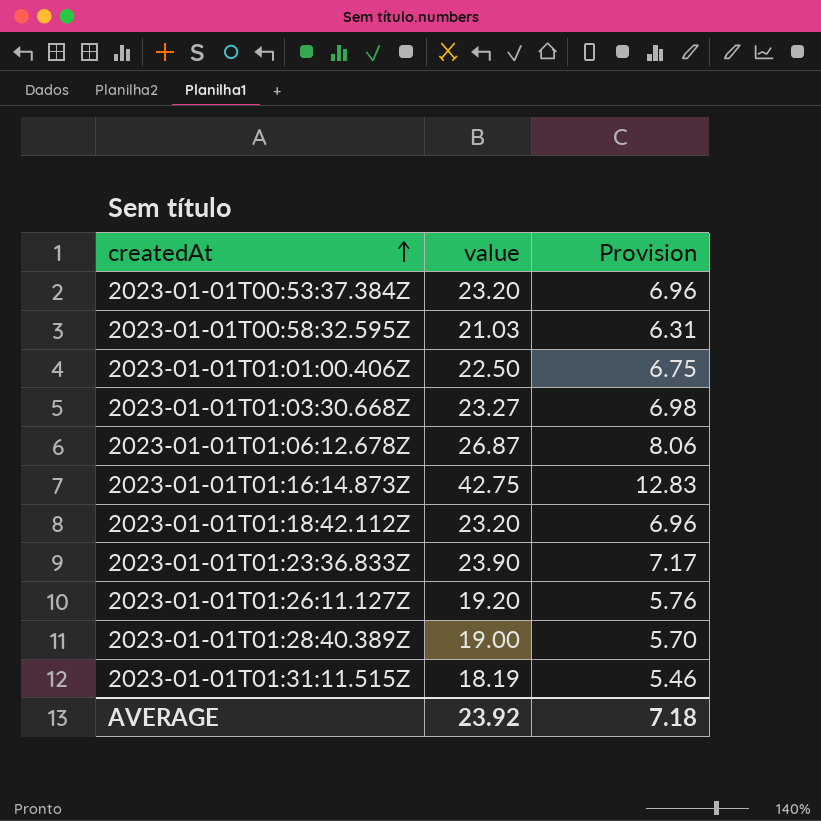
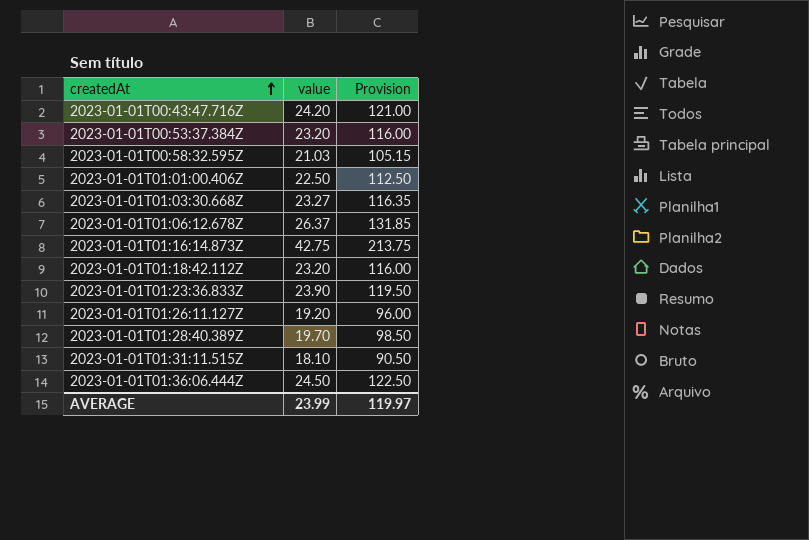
column Provision | formula: [value] * 0.3 -> [value] * 5
row 2023-01-01T00:43:47.716Z: none -> 24.20 | 121.00
2023-01-01T01:06:12.678Z | value: 26.87 -> 26.37
2023-01-01T01:28:40.389Z | value: 19.00 -> 19.70
2023-01-01T01:31:11.515Z | value: 18.19 -> 18.10
row 2023-01-01T01:36:06.444Z: none -> 24.50 | 122.50
AVERAGE | value: 23.92 -> 23.99
AVERAGE | Provision: 7.18 -> 119.97

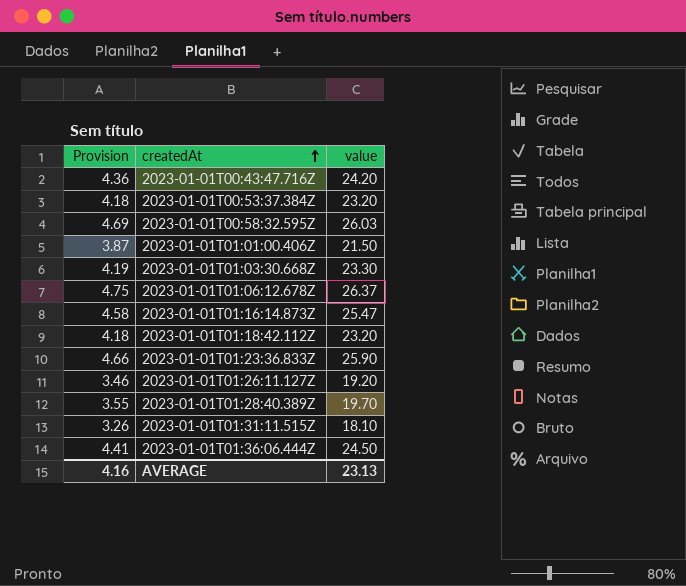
column Provision | formula: [value] * 5 -> [value] * 0.18
column Provision | position: 3 -> 1
2023-01-01T00:58:32.595Z | value: 21.03 -> 26.03
2023-01-01T01:01:00.406Z | value: 22.50 -> 21.50
2023-01-01T01:03:30.668Z | value: 23.27 -> 23.30
2023-01-01T01:16:14.873Z | value: 42.75 -> 25.47
2023-01-01T01:23:36.833Z | value: 23.90 -> 25.90
AVERAGE | Provision: 119.97 -> 4.16
AVERAGE | value: 23.99 -> 23.13

